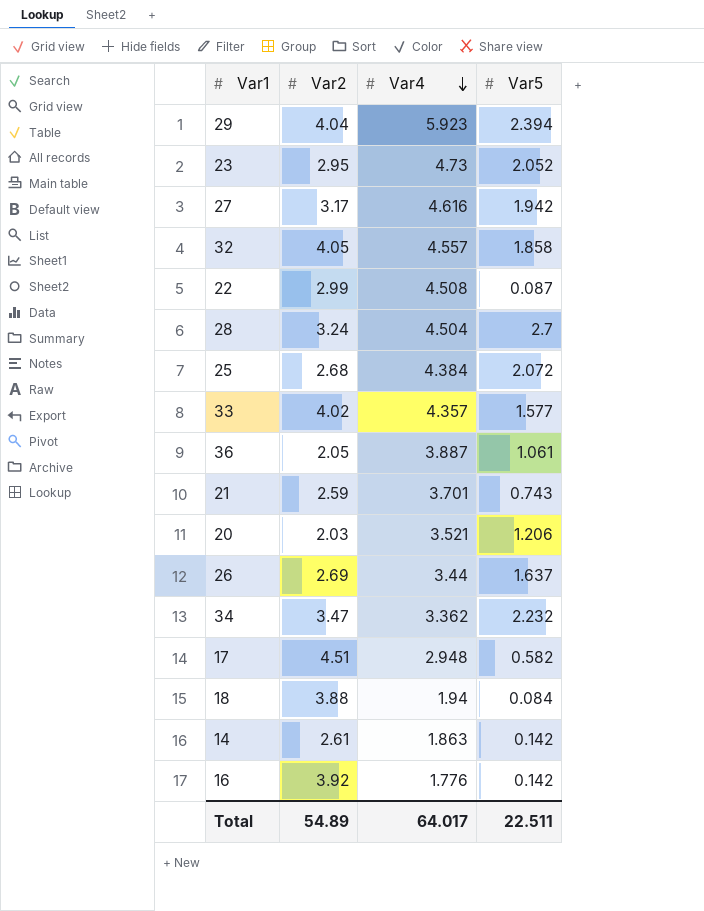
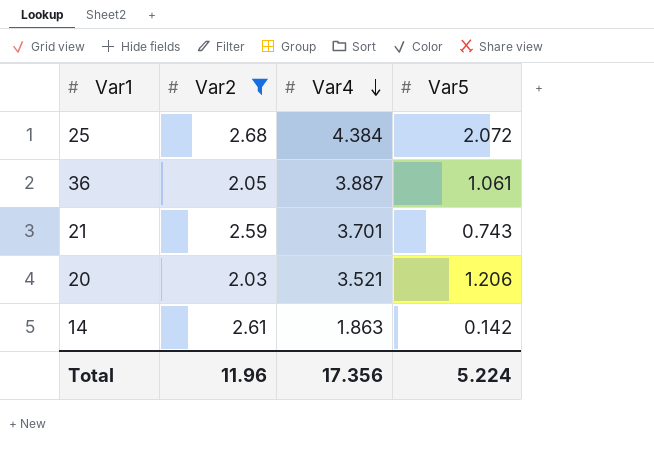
filter: none -> Var2 <= 2.68
Total | Var2: 54.89 -> 11.96
Total | Var4: 64.017 -> 17.356
Total | Var5: 22.511 -> 5.224

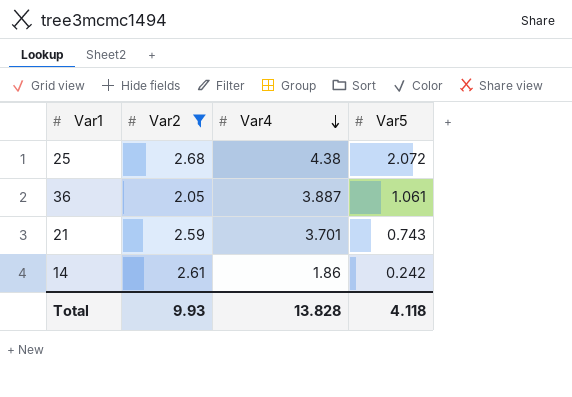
row 20: 2.03 | 3.521 | 1.206 -> none
25 | Var4: 4.384 -> 4.38
14 | Var4: 1.863 -> 1.86
14 | Var5: 0.142 -> 0.242
Total | Var2: 11.96 -> 9.93
Total | Var4: 17.356 -> 13.828
Total | Var5: 5.224 -> 4.118

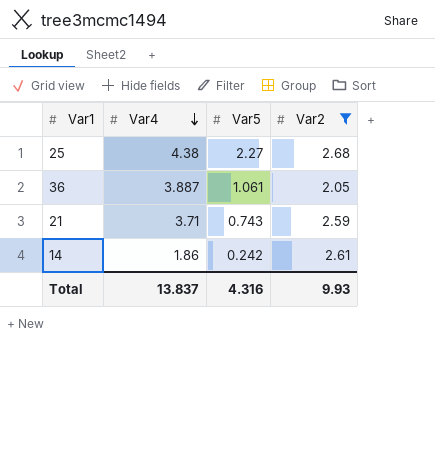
column Var2 | position: 2 -> 4
25 | Var5: 2.072 -> 2.27
21 | Var4: 3.701 -> 3.71
Total | Var4: 13.828 -> 13.837
Total | Var5: 4.118 -> 4.316

